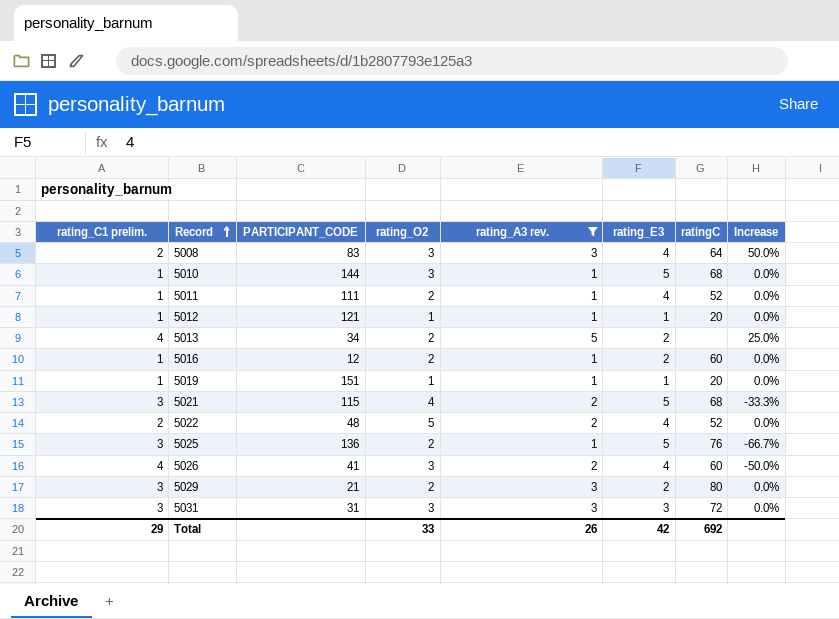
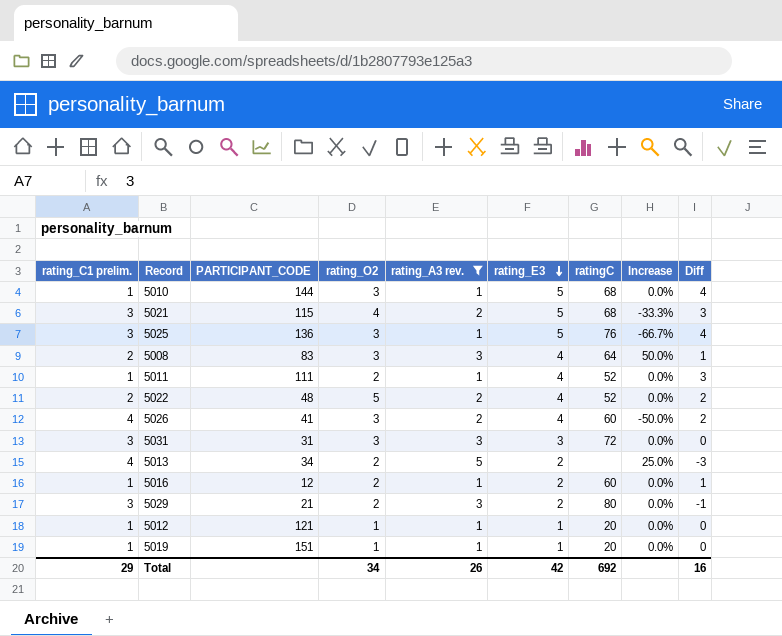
row order: Record ascending -> rating_E3 descending
column Diff | formula: none -> [rating_E3] - [rating_A3 rev.]
5025 | rating_O2: 2 -> 3
Total | rating_O2: 33 -> 34

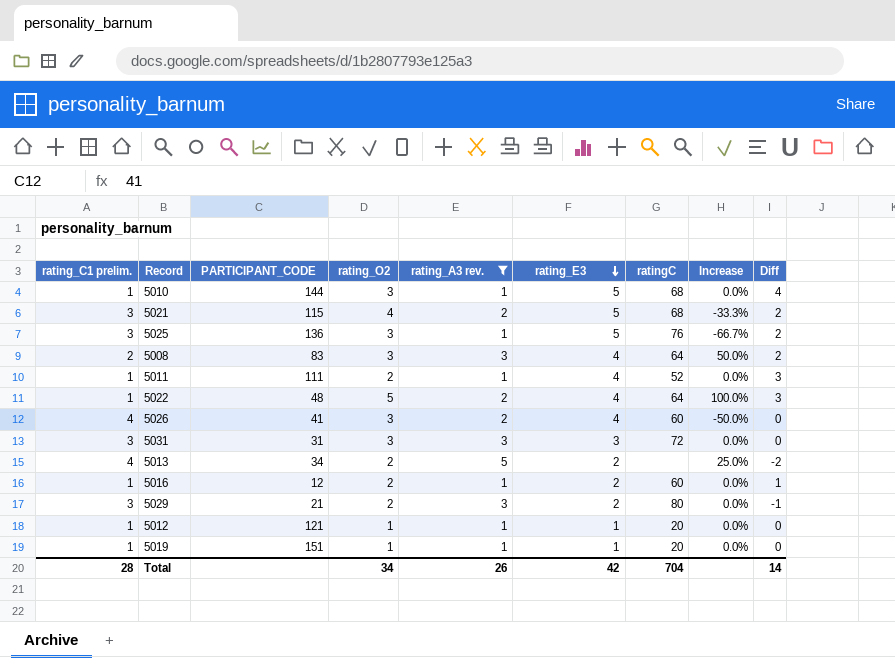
column Diff | formula: [rating_E3] - [rating_A3 rev.] -> [rating_E3] - [rating_C1 prelim.]
5022 | rating_C1 prelim.: 2 -> 1
5022 | ratingC: 52 -> 64
5022 | Increase: 0.0% -> 100.0%
Total | rating_C1 prelim.: 29 -> 28
Total | ratingC: 692 -> 704
Total | Diff: 16 -> 14

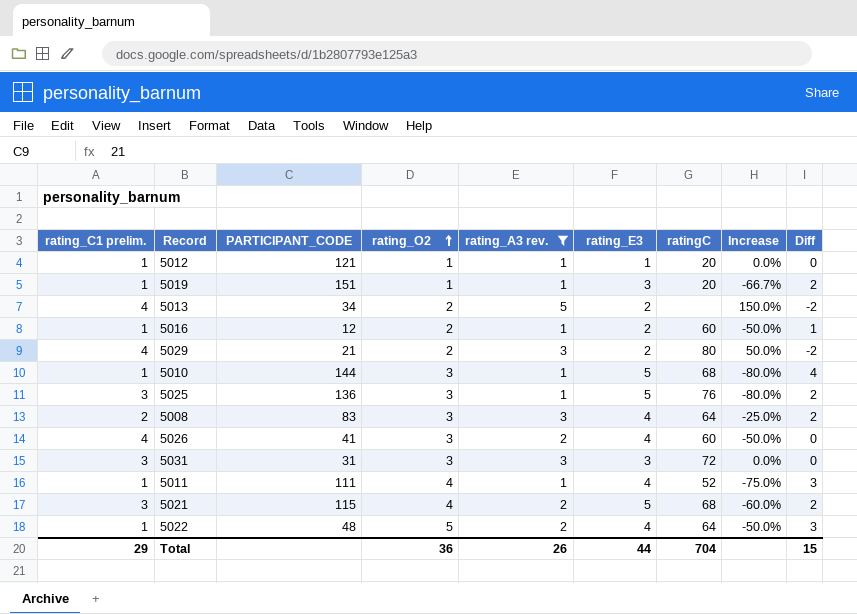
row order: rating_E3 descending -> rating_O2 ascending
column Increase | formula: ([rating_A3 rev.] - [rating_C1 prelim.]) / [rating_C1 prelim.] -> ([rating_A3 rev.] - [rating_E3]) / [rating_E3]
5019 | rating_E3: 1 -> 3
5019 | Diff: 0 -> 2
5029 | rating_C1 prelim.: 3 -> 4
5029 | Diff: -1 -> -2
5011 | rating_O2: 2 -> 4
Total | rating_C1 prelim.: 28 -> 29
Total | rating_O2: 34 -> 36
Total | rating_E3: 42 -> 44
Total | Diff: 14 -> 15

